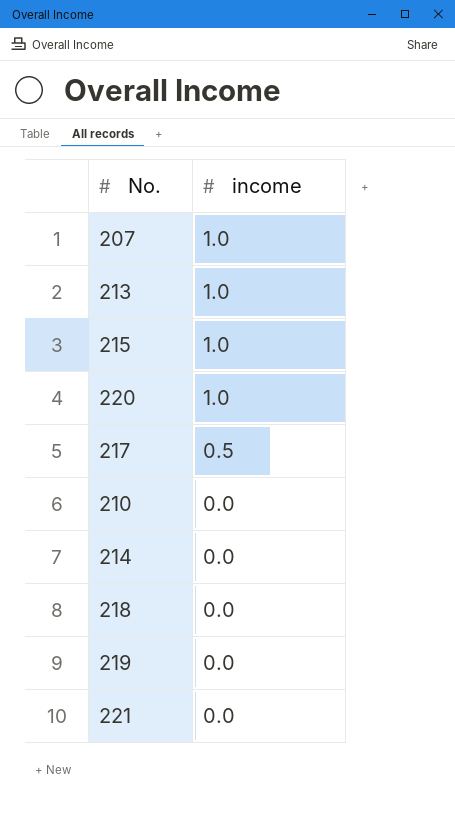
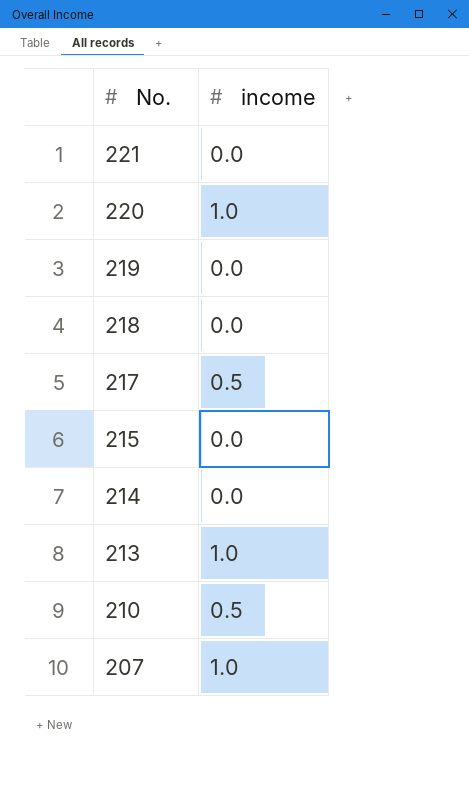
row order: income descending -> No. descending
215 | income: 1.0 -> 0.0
210 | income: 0.0 -> 0.5

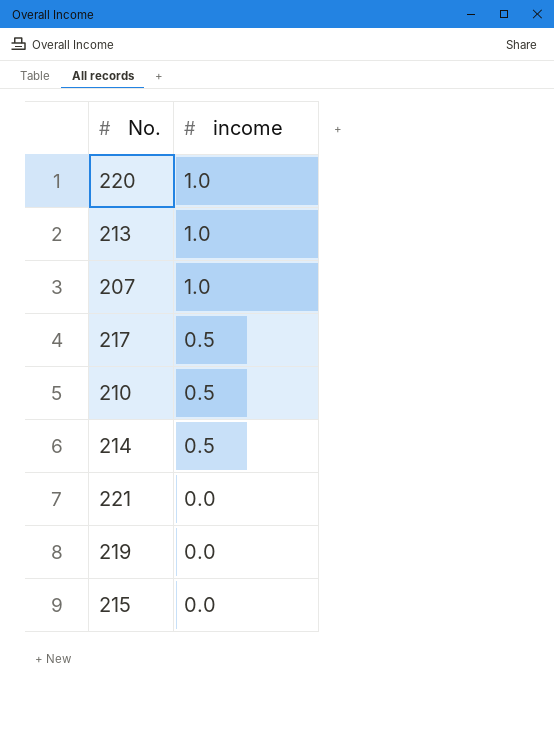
row order: No. descending -> income descending
row 218: 0.0 -> none
214 | income: 0.0 -> 0.5

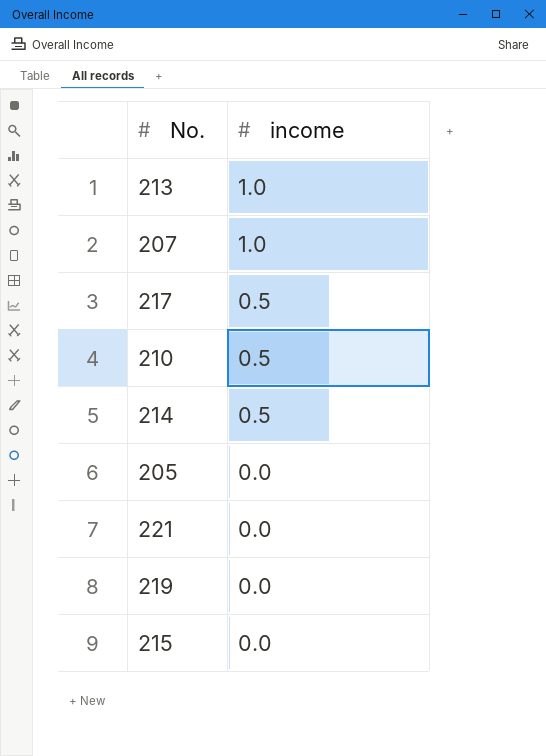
row 220: 1.0 -> none
row 205: none -> 0.0

